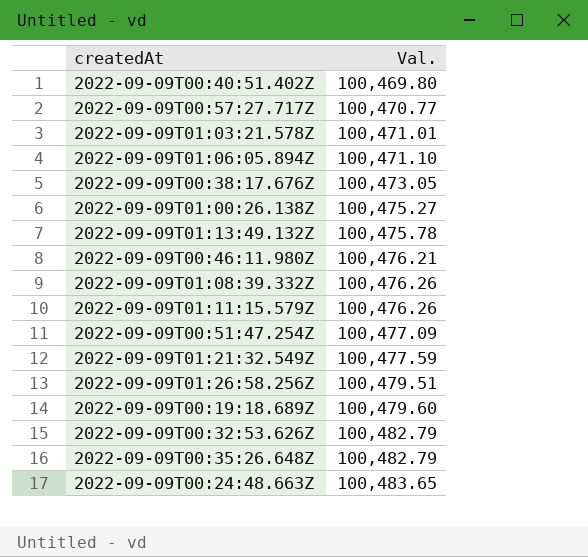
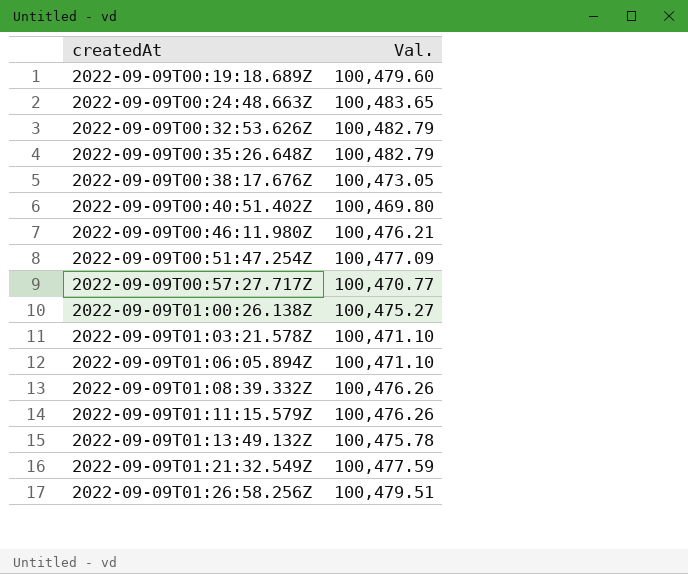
row order: Val. ascending -> createdAt ascending
2022-09-09T01:03:21.578Z | Val.: 100,471.01 -> 100,471.10

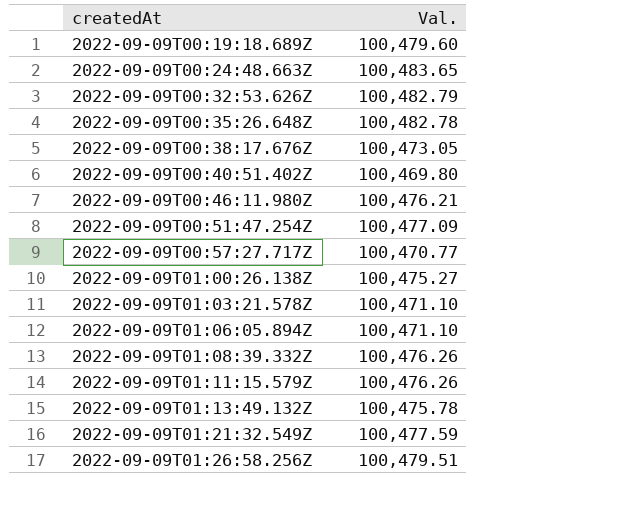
2022-09-09T00:35:26.648Z | Val.: 100,482.79 -> 100,482.78

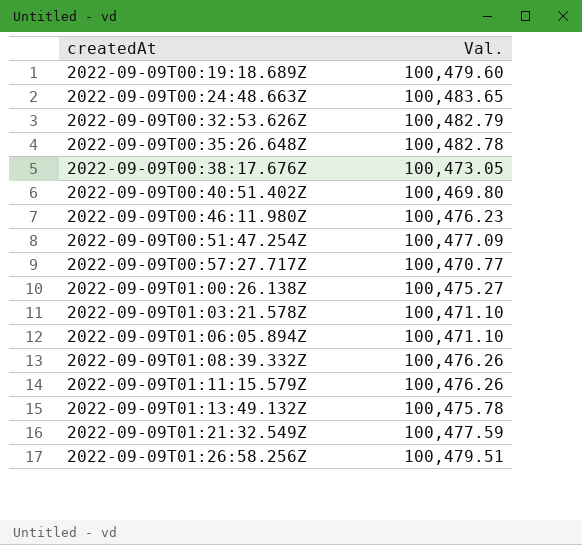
2022-09-09T00:46:11.980Z | Val.: 100,476.21 -> 100,476.23

